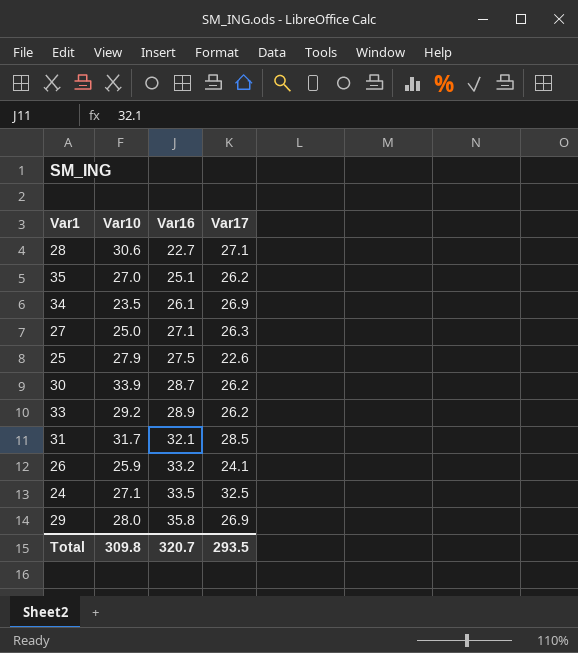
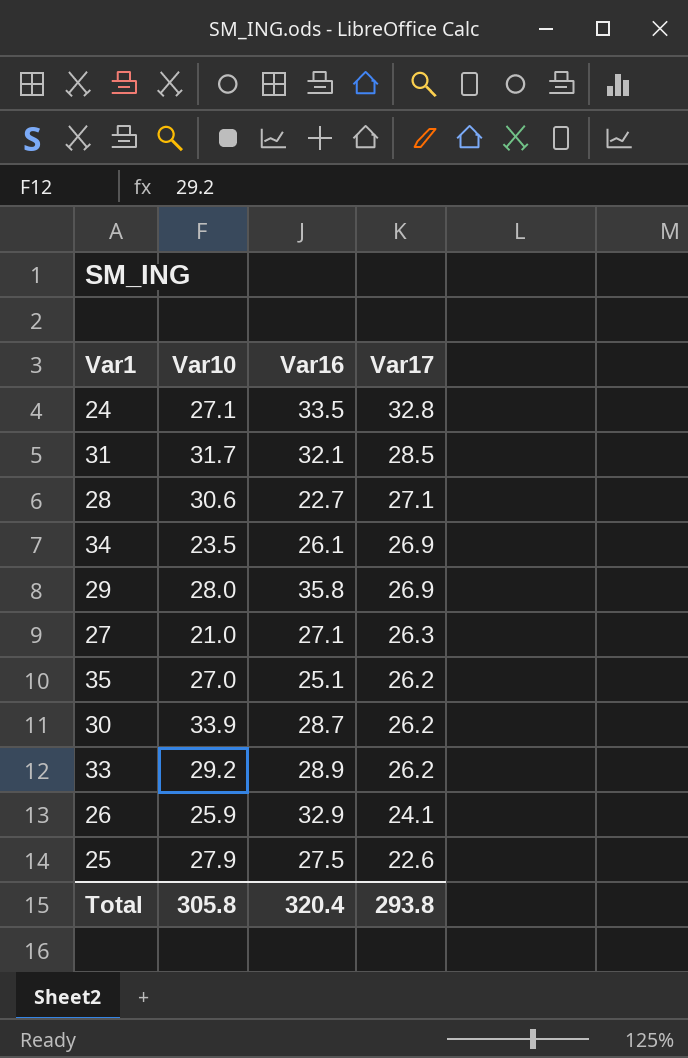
row order: Var16 ascending -> Var17 descending
24 | Var17: 32.5 -> 32.8
27 | Var10: 25.0 -> 21.0
26 | Var16: 33.2 -> 32.9
Total | Var10: 309.8 -> 305.8
Total | Var16: 320.7 -> 320.4
Total | Var17: 293.5 -> 293.8

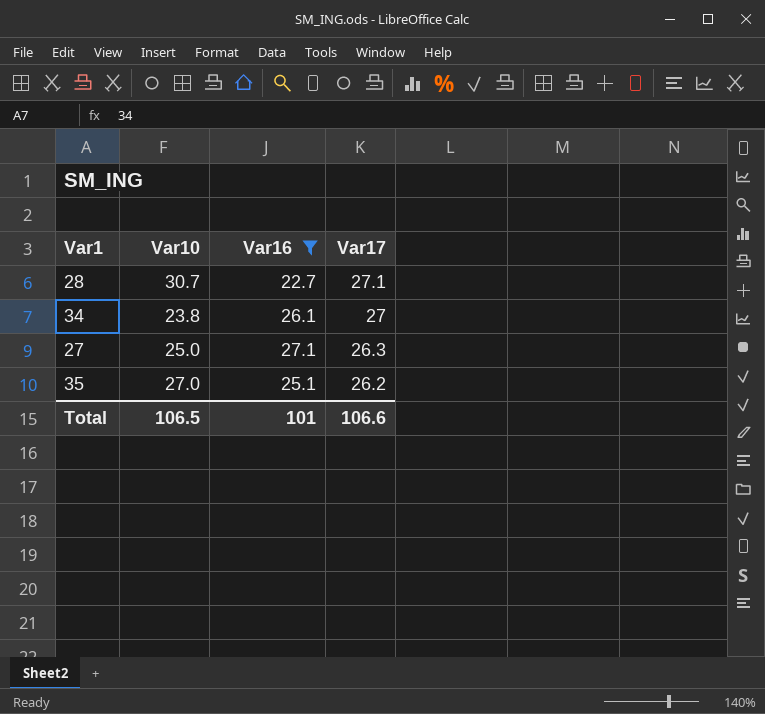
filter: none -> Var16 <= 27.1
28 | Var10: 30.6 -> 30.7
34 | Var10: 23.5 -> 23.8
34 | Var17: 26.9 -> 27
27 | Var10: 21.0 -> 25.0
Total | Var10: 305.8 -> 106.5
Total | Var16: 320.4 -> 101
Total | Var17: 293.8 -> 106.6

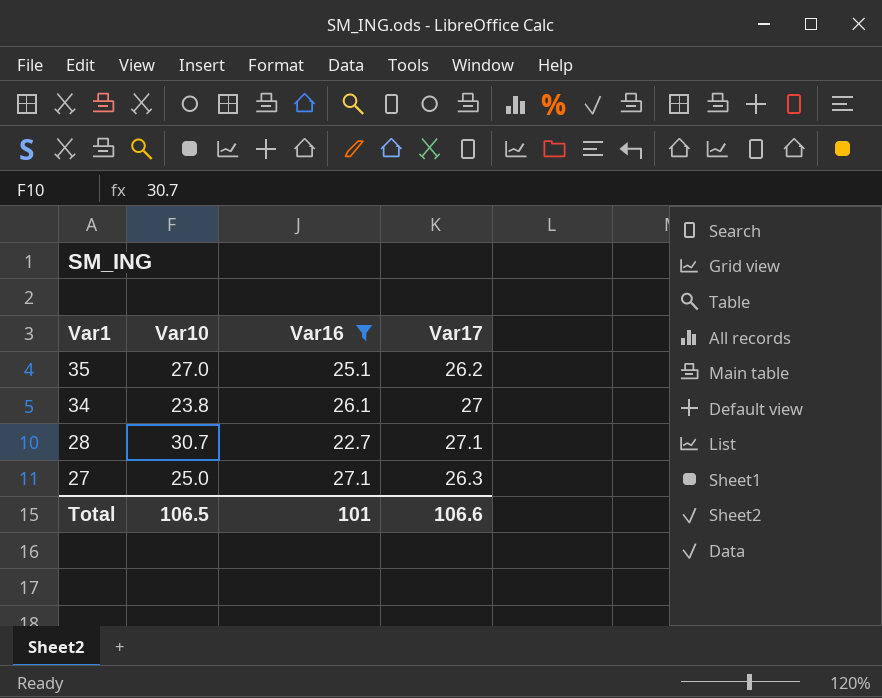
row order: Var17 descending -> Var1 descending

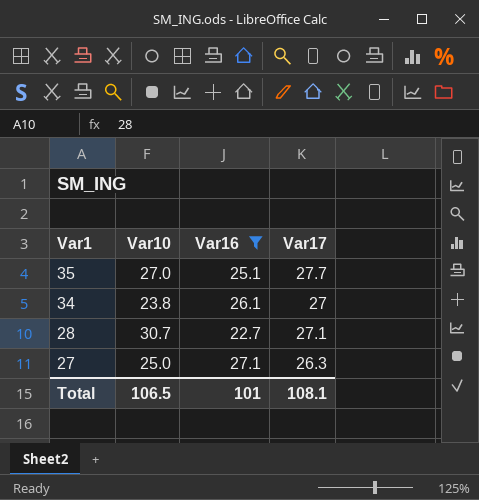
35 | Var17: 26.2 -> 27.7
Total | Var17: 106.6 -> 108.1

